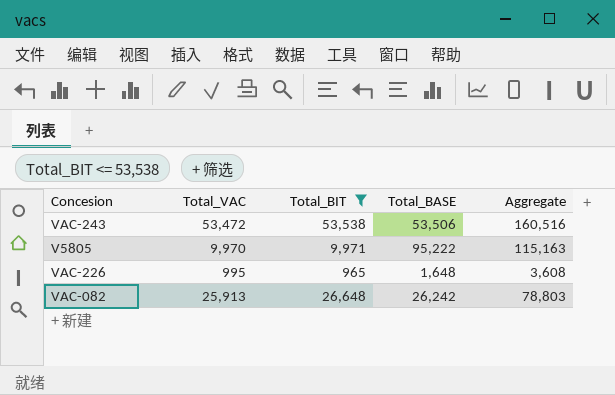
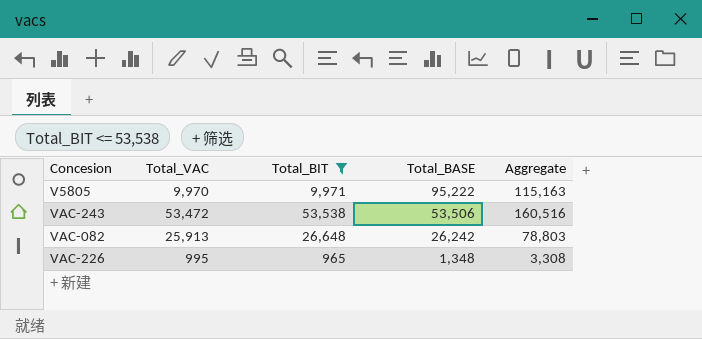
row order: none -> Total_BASE descending
VAC-226 | Total_BASE: 1,648 -> 1,348
VAC-226 | Aggregate: 3,608 -> 3,308

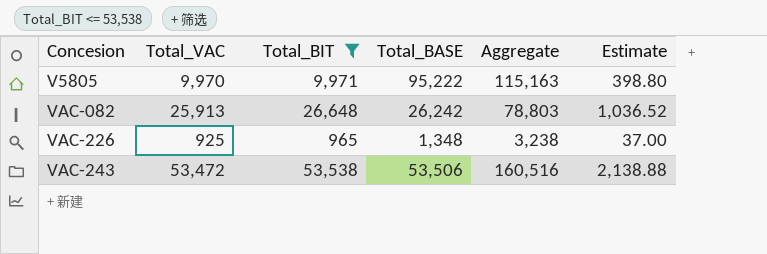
row order: Total_BASE descending -> Concesion ascending
column Estimate | formula: none -> [Total_VAC] * 0.04
VAC-226 | Total_VAC: 995 -> 925
VAC-226 | Aggregate: 3,308 -> 3,238

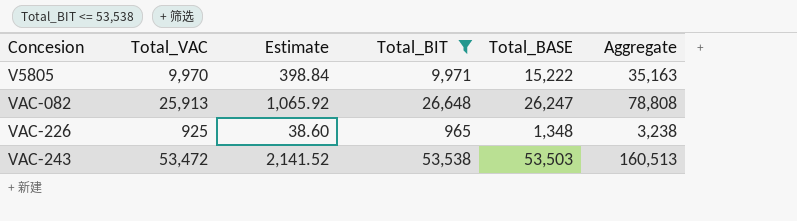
column Estimate | formula: [Total_VAC] * 0.04 -> [Total_BIT] * 0.04
column Estimate | position: 6 -> 3
V5805 | Total_BASE: 95,222 -> 15,222
V5805 | Aggregate: 115,163 -> 35,163
VAC-082 | Total_BASE: 26,242 -> 26,247
VAC-082 | Aggregate: 78,803 -> 78,808
VAC-243 | Total_BASE: 53,506 -> 53,503
VAC-243 | Aggregate: 160,516 -> 160,513

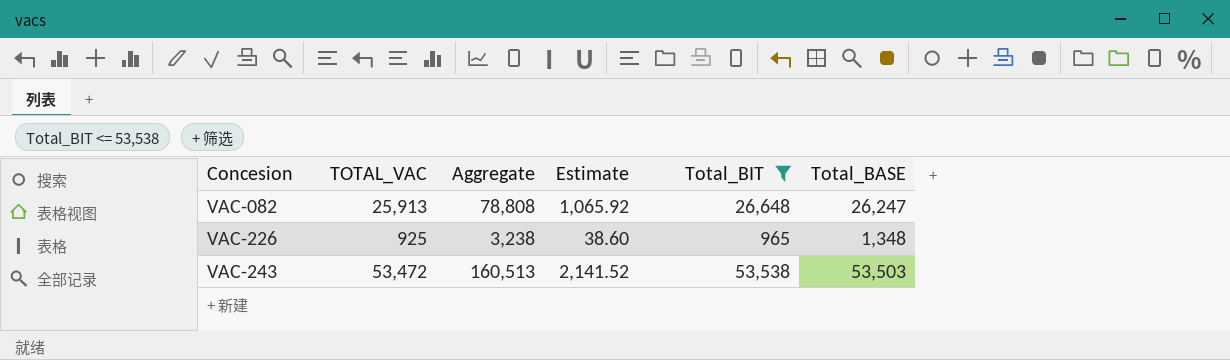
column name: Total_VAC -> TOTAL_VAC
column Aggregate | position: 6 -> 3
row V5805: 9,970 | 398.84 | 9,971 | 15,222 | 35,163 -> none

